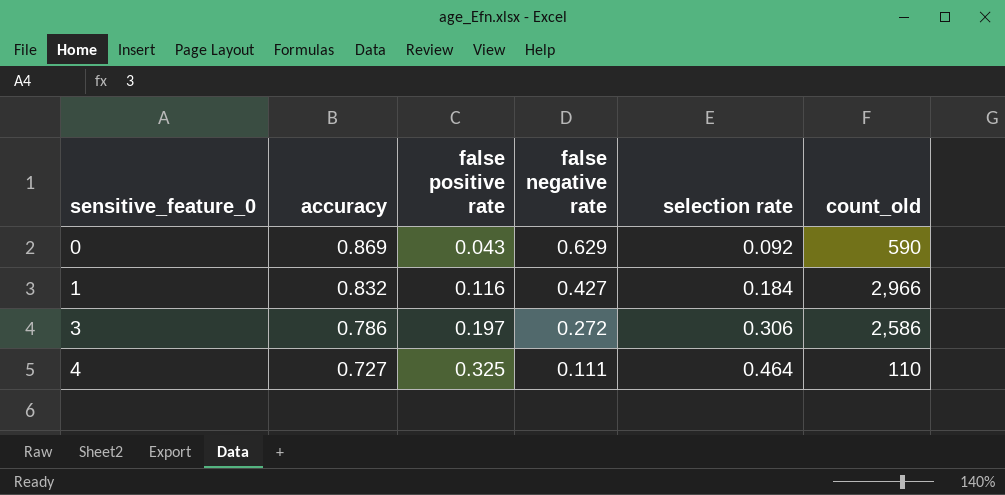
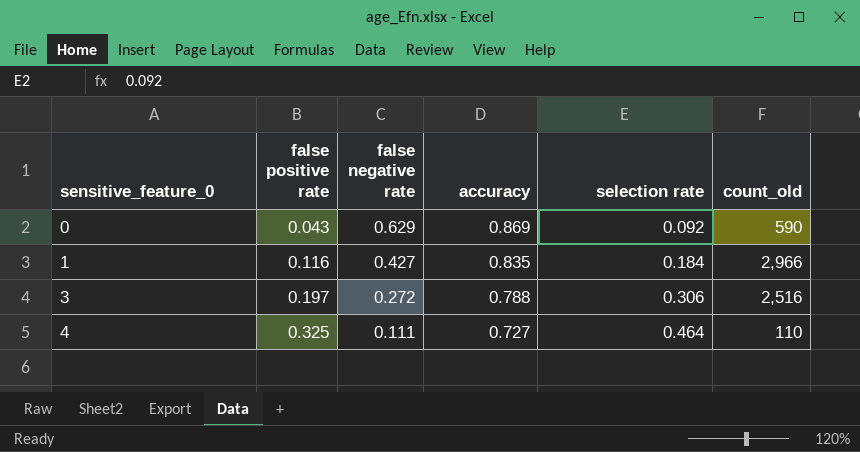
column accuracy | position: 2 -> 4
1 | accuracy: 0.832 -> 0.835
3 | accuracy: 0.786 -> 0.788
3 | count_old: 2,586 -> 2,516

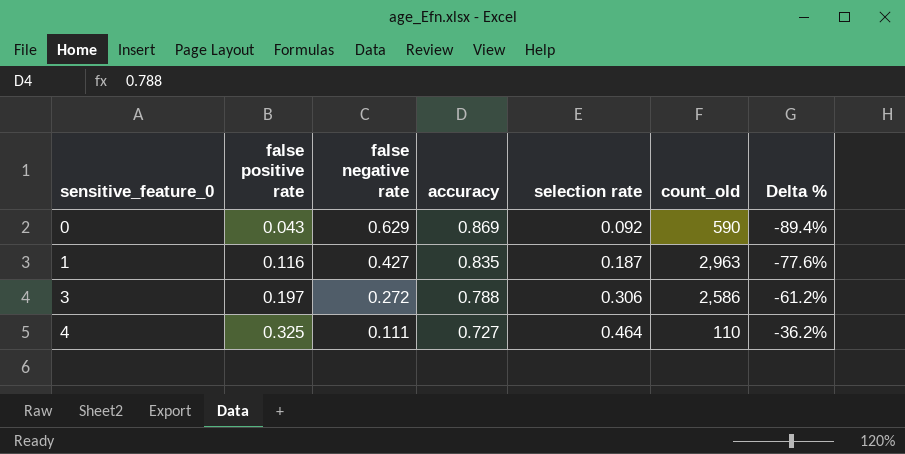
column Delta % | formula: none -> ([selection rate] - [accuracy]) / [accuracy]
1 | selection rate: 0.184 -> 0.187
1 | count_old: 2,966 -> 2,963
3 | count_old: 2,516 -> 2,586

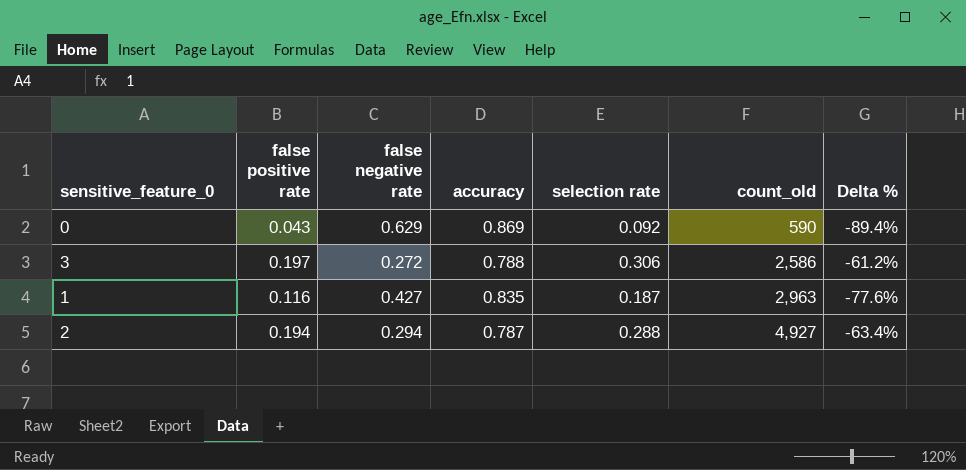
row order: sensitive_feature_0 ascending -> count_old ascending
row 4: 0.325 | 0.111 | 0.727 | 0.464 | 110 | -36.2% -> none
row 2: none -> 0.194 | 0.294 | 0.787 | 0.288 | 4,927 | -63.4%

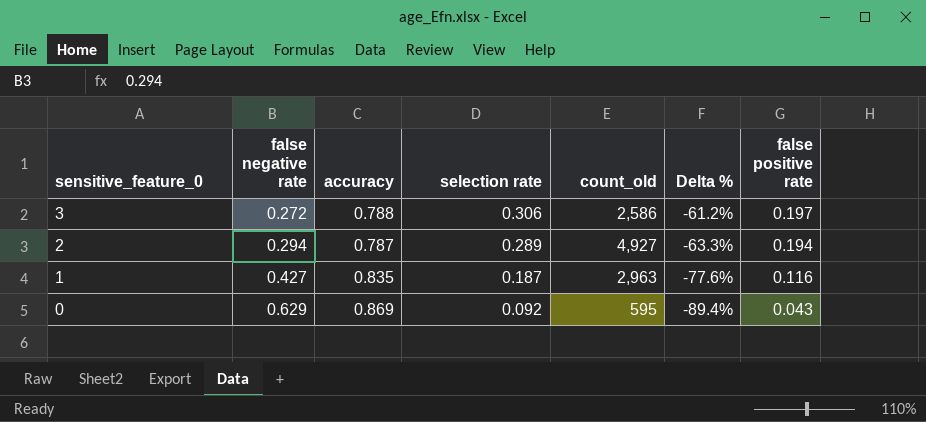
row order: count_old ascending -> sensitive_feature_0 descending
column false positive rate | position: 2 -> 7
2 | selection rate: 0.288 -> 0.289
2 | Delta %: -63.4% -> -63.3%
0 | count_old: 590 -> 595

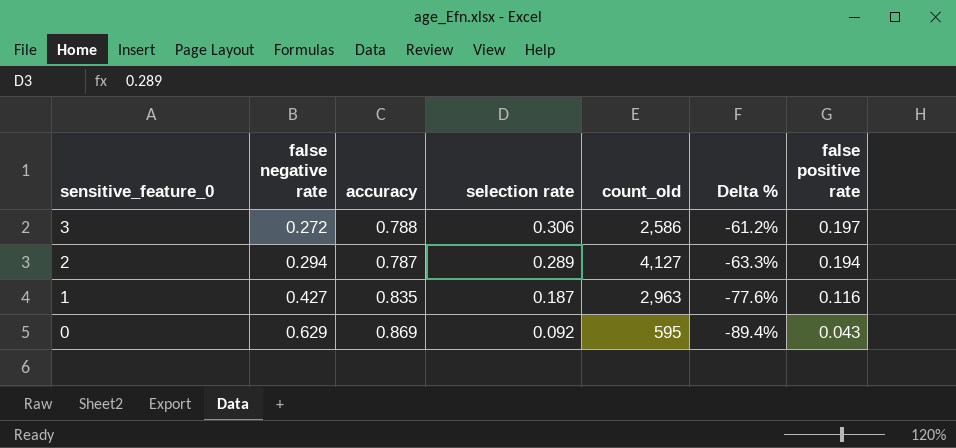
2 | count_old: 4,927 -> 4,127

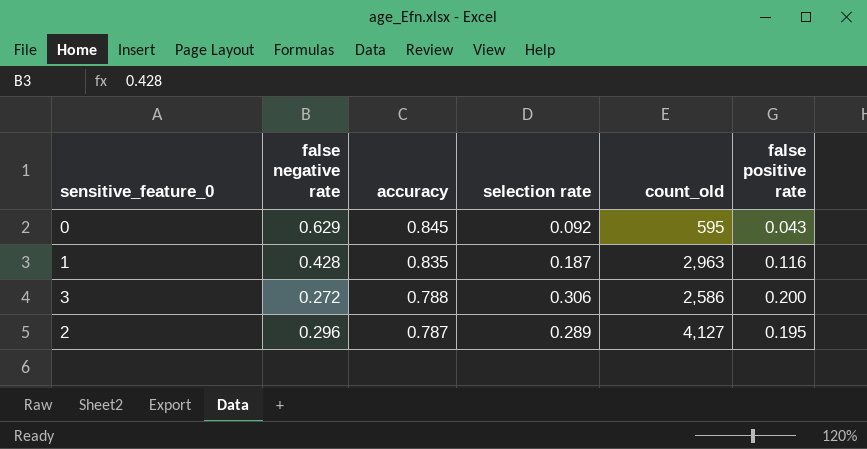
row order: sensitive_feature_0 descending -> accuracy descending
column Delta % | formula: ([selection rate] - [accuracy]) / [accuracy] -> none
0 | accuracy: 0.869 -> 0.845
1 | false negative rate: 0.427 -> 0.428
3 | false positive rate: 0.197 -> 0.200
2 | false negative rate: 0.294 -> 0.296
2 | false positive rate: 0.194 -> 0.195

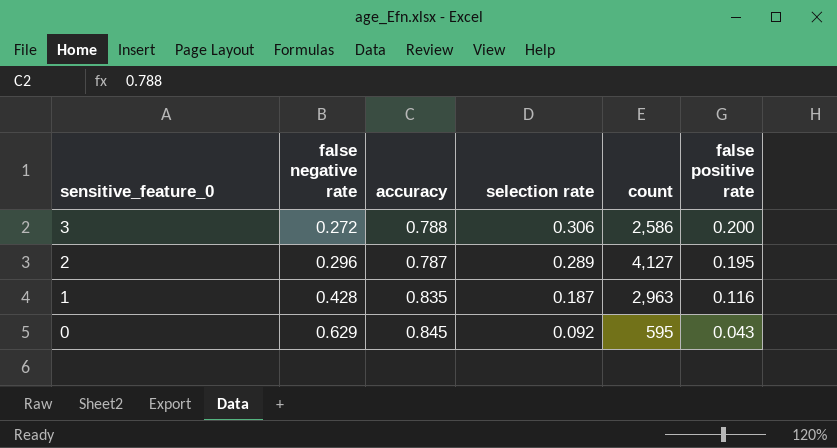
row order: accuracy descending -> sensitive_feature_0 descending
column name: count_old -> count

